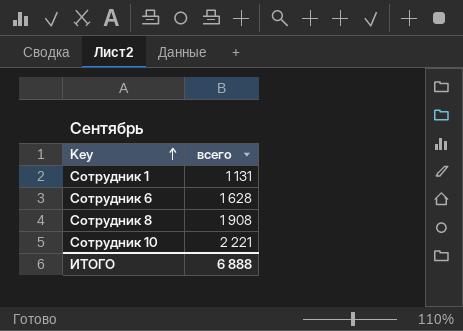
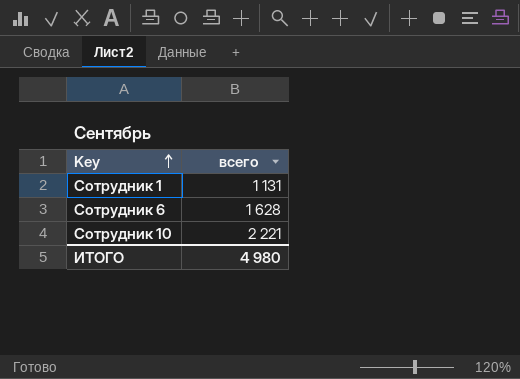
row Сотрудник 8: 1 908 -> none
ИТОГО | всего: 6 888 -> 4 980

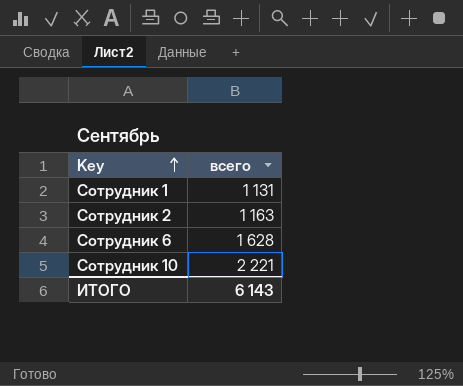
row Сотрудник 2: none -> 1 163
ИТОГО | всего: 4 980 -> 6 143

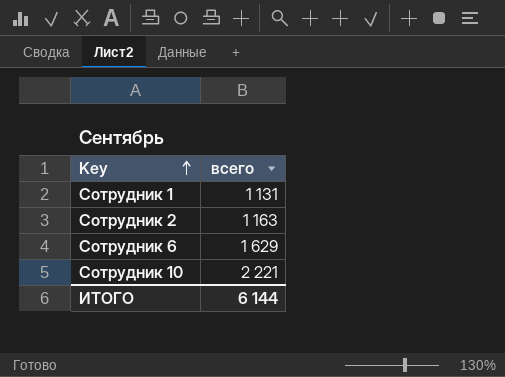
Сотрудник 6 | всего: 1 628 -> 1 629
ИТОГО | всего: 6 143 -> 6 144

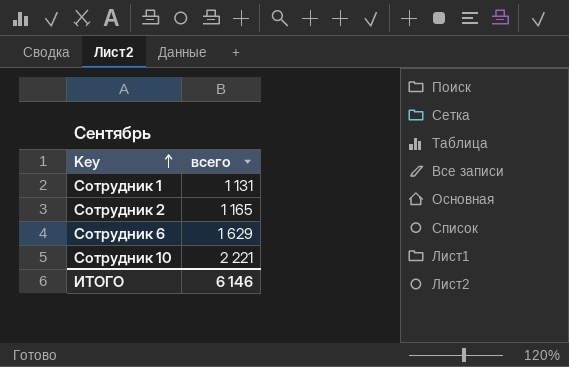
Сотрудник 2 | всего: 1 163 -> 1 165
ИТОГО | всего: 6 144 -> 6 146

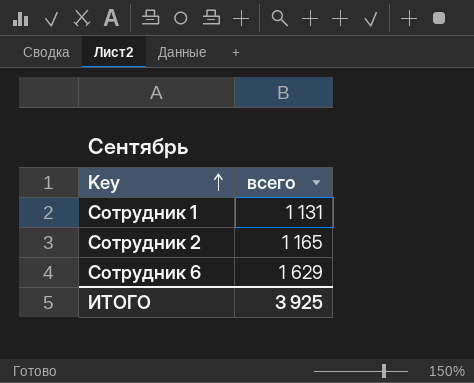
row Сотрудник 10: 2 221 -> none
ИТОГО | всего: 6 146 -> 3 925

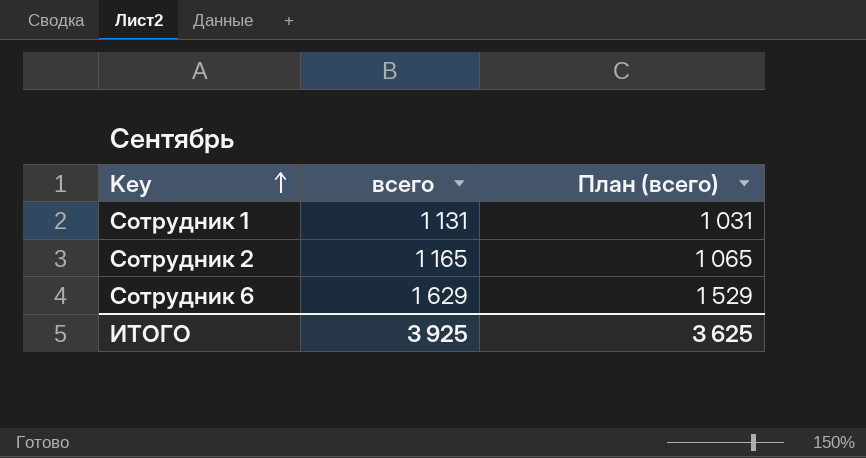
column План (всего) | formula: none -> [всего] - 100

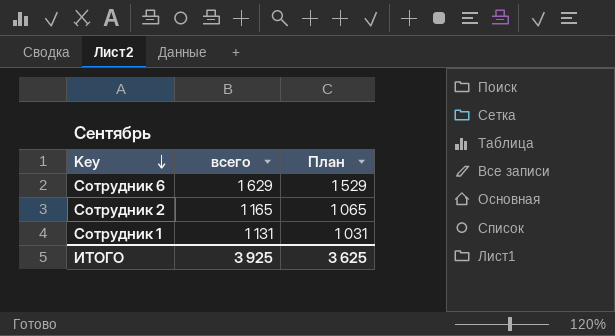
row order: Key ascending -> Key descending
column name: План (всего) -> План

